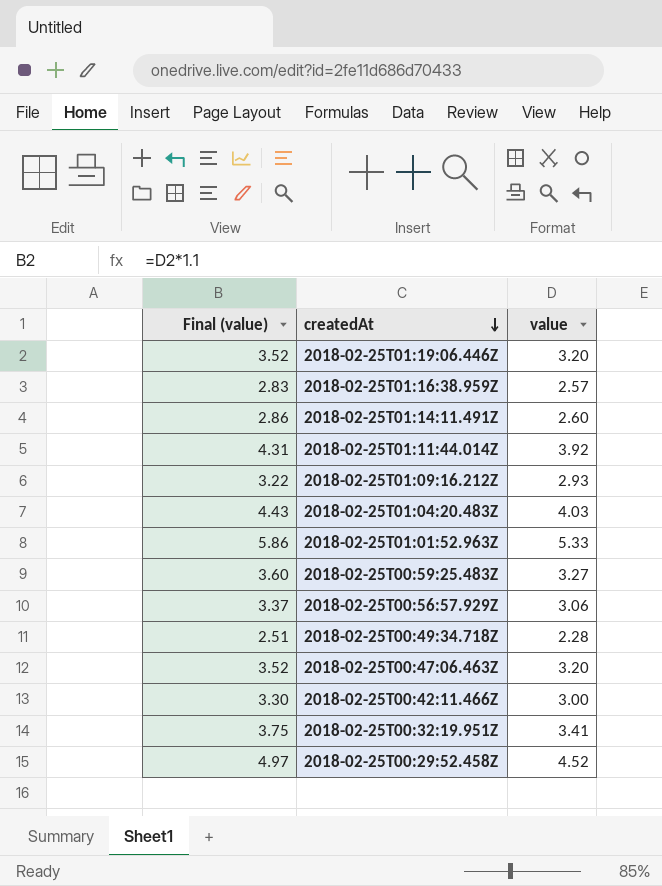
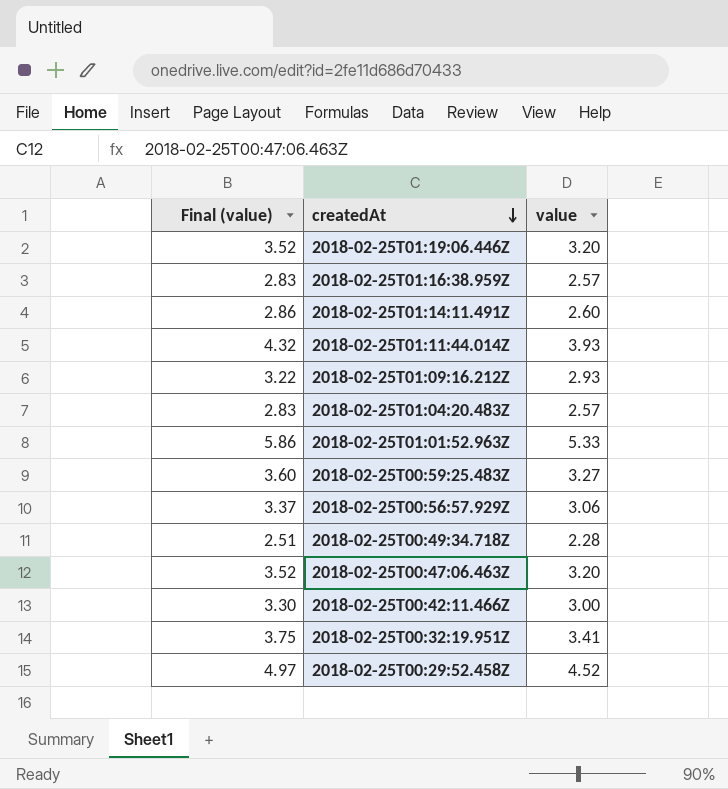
2018-02-25T01:11:44.014Z | Final (value): 4.31 -> 4.32
2018-02-25T01:11:44.014Z | value: 3.92 -> 3.93
2018-02-25T01:04:20.483Z | Final (value): 4.43 -> 2.83
2018-02-25T01:04:20.483Z | value: 4.03 -> 2.57

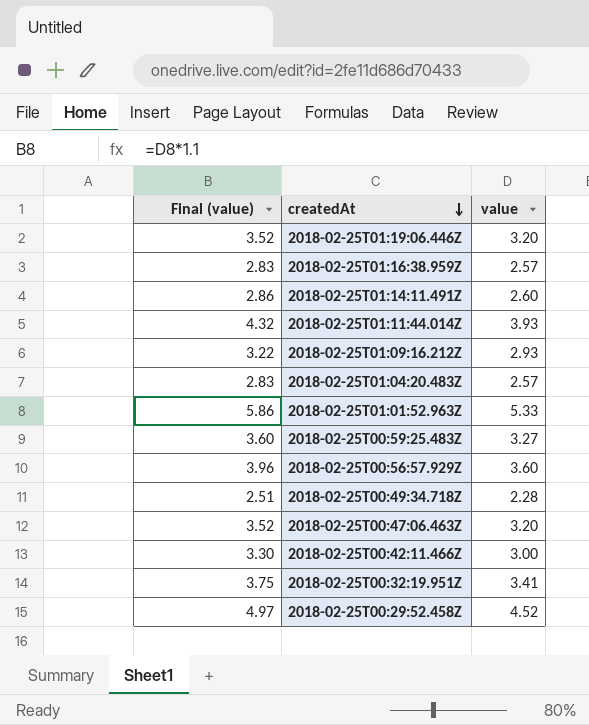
2018-02-25T00:56:57.929Z | Final (value): 3.37 -> 3.96
2018-02-25T00:56:57.929Z | value: 3.06 -> 3.60

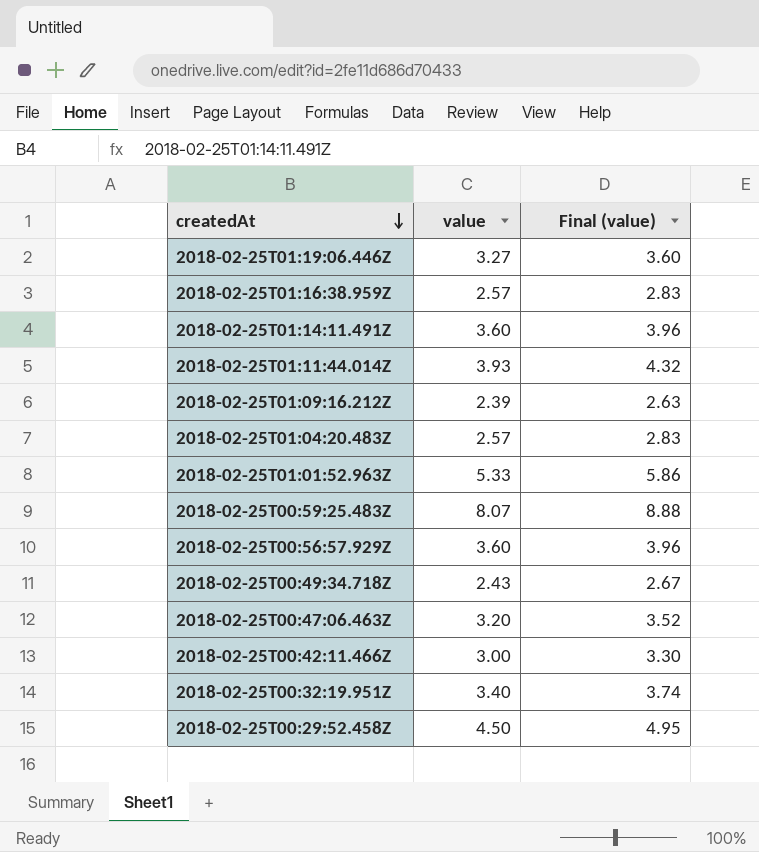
column Final (value) | position: 1 -> 3
2018-02-25T01:19:06.446Z | value: 3.20 -> 3.27
2018-02-25T01:19:06.446Z | Final (value): 3.52 -> 3.60
2018-02-25T01:14:11.491Z | value: 2.60 -> 3.60
2018-02-25T01:14:11.491Z | Final (value): 2.86 -> 3.96
2018-02-25T01:09:16.212Z | value: 2.93 -> 2.39
2018-02-25T01:09:16.212Z | Final (value): 3.22 -> 2.63
2018-02-25T00:59:25.483Z | value: 3.27 -> 8.07
2018-02-25T00:59:25.483Z | Final (value): 3.60 -> 8.88
2018-02-25T00:49:34.718Z | value: 2.28 -> 2.43
2018-02-25T00:49:34.718Z | Final (value): 2.51 -> 2.67
2018-02-25T00:32:19.951Z | value: 3.41 -> 3.40
2018-02-25T00:32:19.951Z | Final (value): 3.75 -> 3.74
2018-02-25T00:29:52.458Z | value: 4.52 -> 4.50
2018-02-25T00:29:52.458Z | Final (value): 4.97 -> 4.95

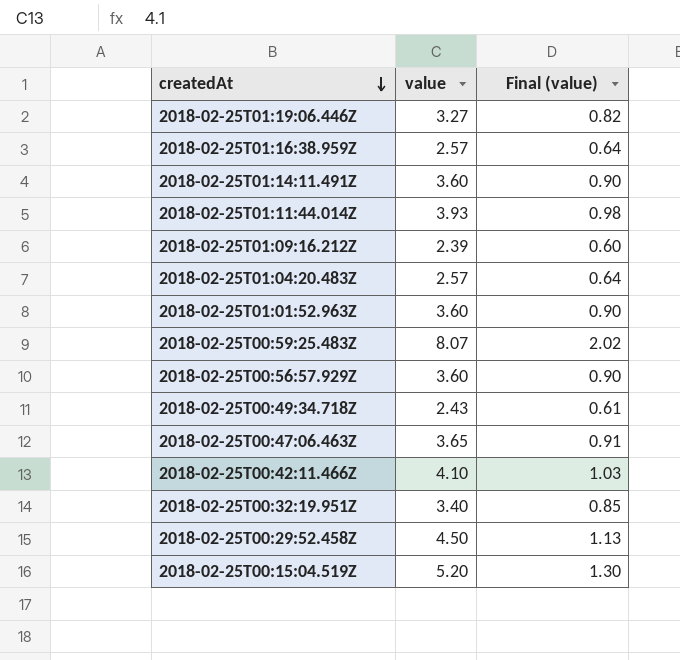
column Final (value) | formula: [value] * 1.1 -> [value] * 0.25
2018-02-25T01:01:52.963Z | value: 5.33 -> 3.60
2018-02-25T00:47:06.463Z | value: 3.20 -> 3.65
2018-02-25T00:42:11.466Z | value: 3.00 -> 4.10
row 2018-02-25T00:15:04.519Z: none -> 5.20 | 1.30

